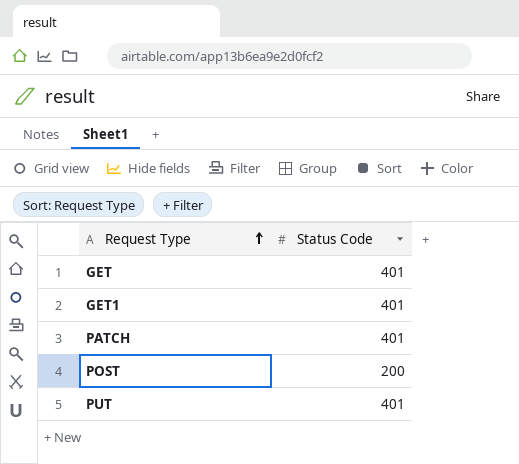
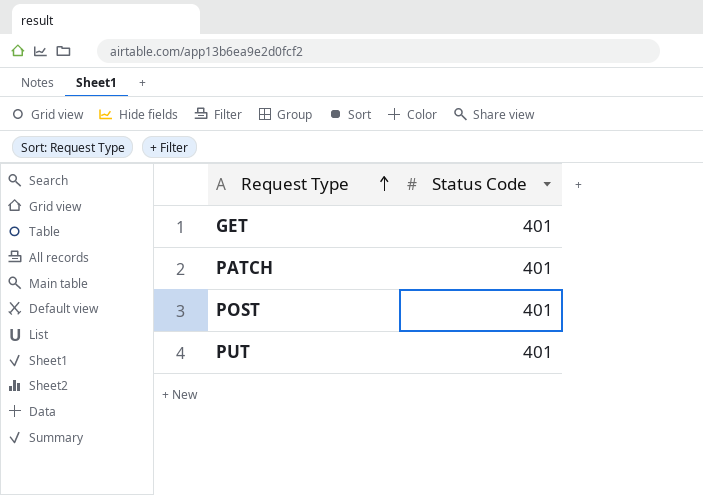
row GET1: 401 -> none
POST | Status Code: 200 -> 401

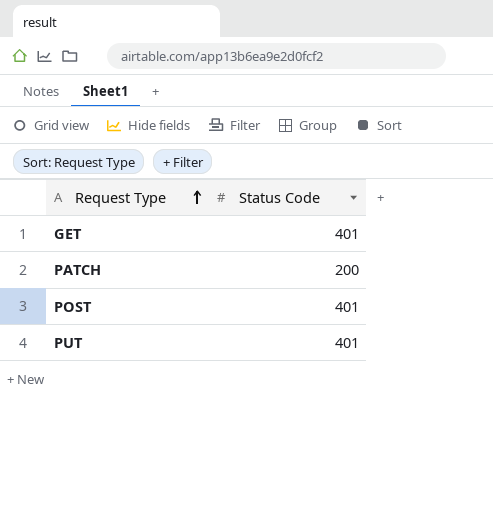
PATCH | Status Code: 401 -> 200

